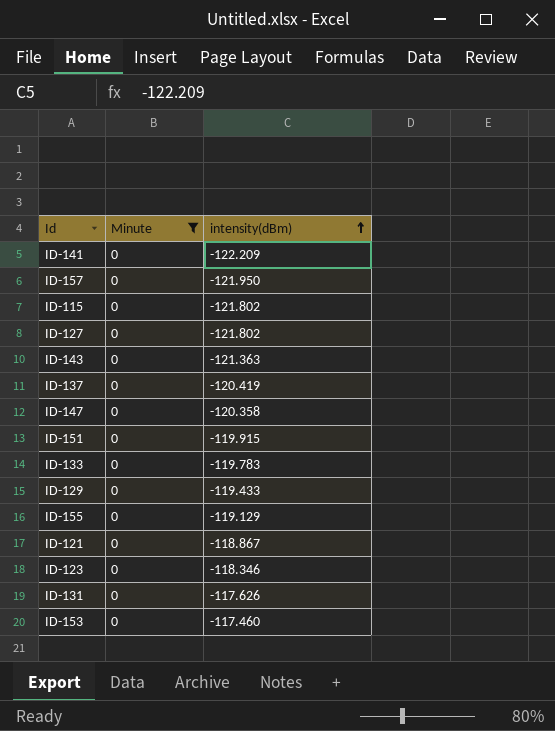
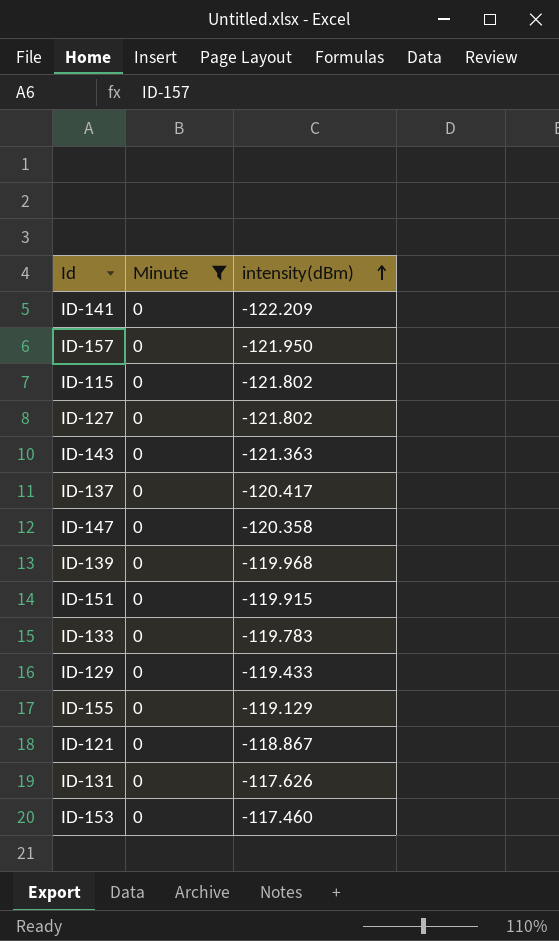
row ID-123: 0 | -118.346 -> none
ID-137 | intensity(dBm): -120.419 -> -120.417
row ID-139: none -> 0 | -119.968

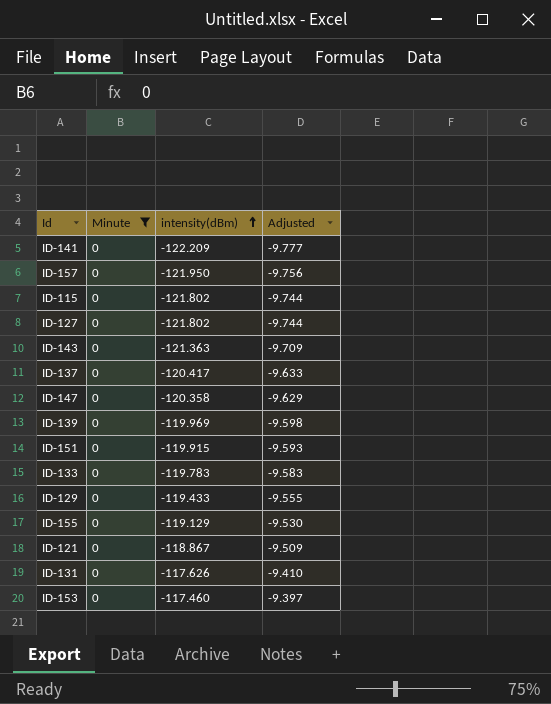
column Adjusted | formula: none -> [intensity(dBm)] * 0.08
ID-139 | intensity(dBm): -119.968 -> -119.969

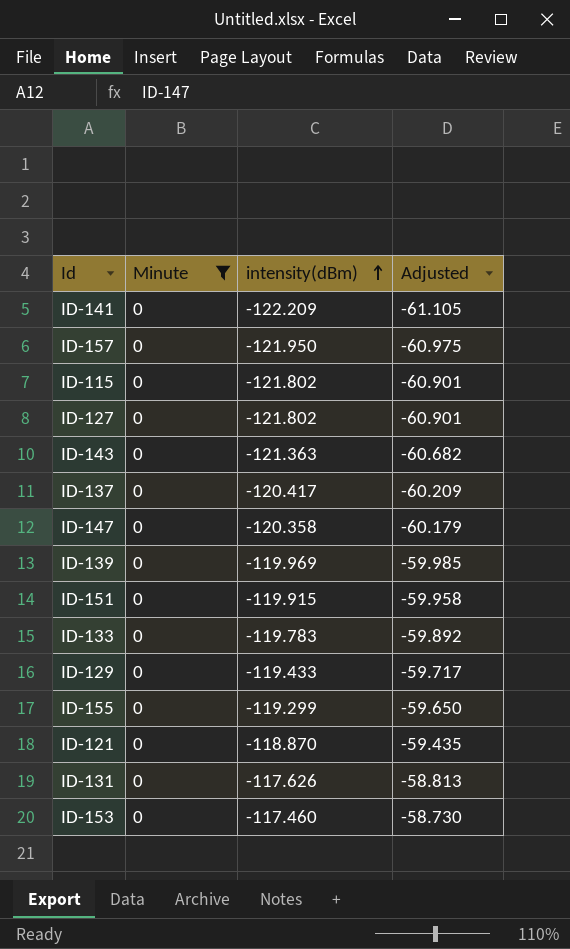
column Adjusted | formula: [intensity(dBm)] * 0.08 -> [intensity(dBm)] * 0.5
ID-155 | intensity(dBm): -119.129 -> -119.299
ID-121 | intensity(dBm): -118.867 -> -118.870

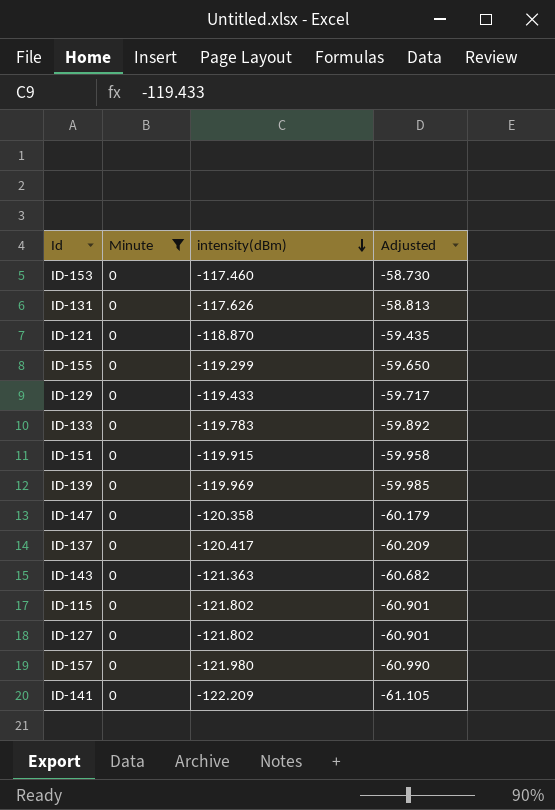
row order: intensity(dBm) ascending -> intensity(dBm) descending
ID-157 | intensity(dBm): -121.950 -> -121.980
ID-157 | Adjusted: -60.975 -> -60.990

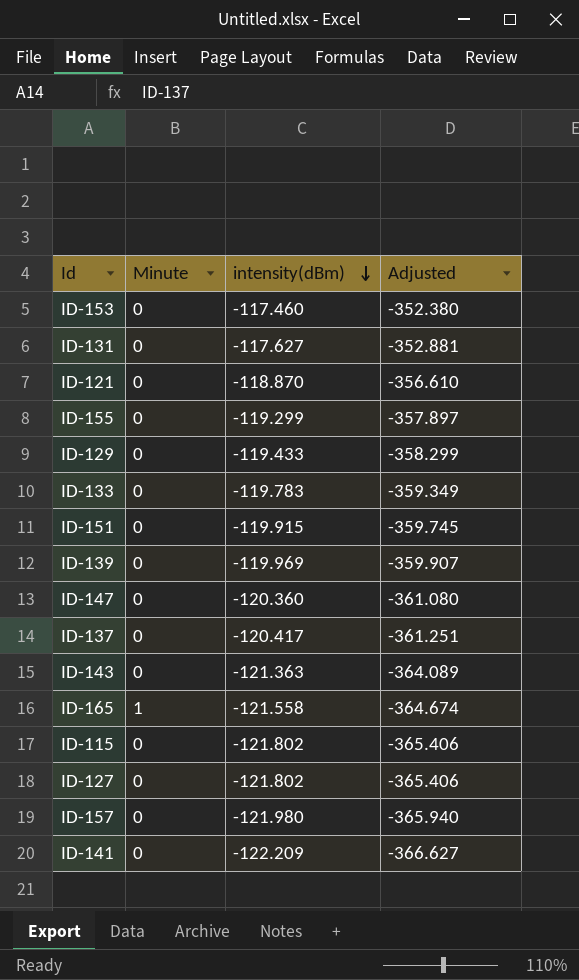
filter: Minute = 0 -> none
column Adjusted | formula: [intensity(dBm)] * 0.5 -> [intensity(dBm)] * 3
ID-131 | intensity(dBm): -117.626 -> -117.627
ID-147 | intensity(dBm): -120.358 -> -120.360

